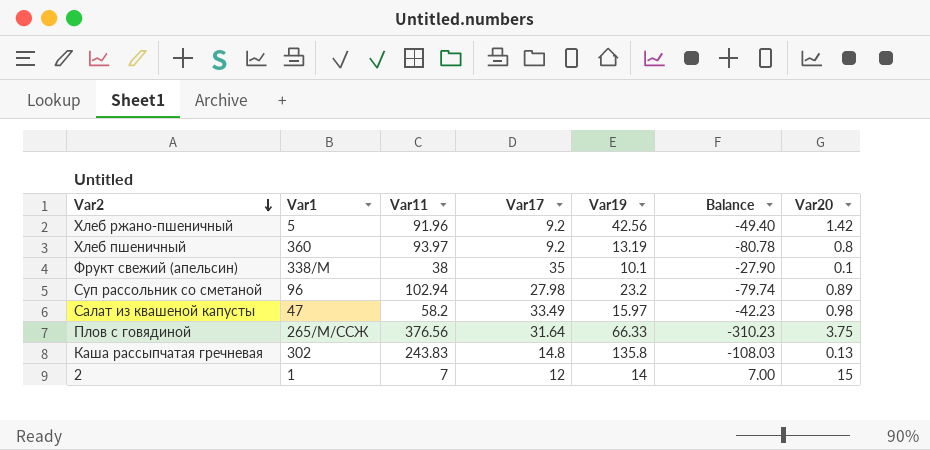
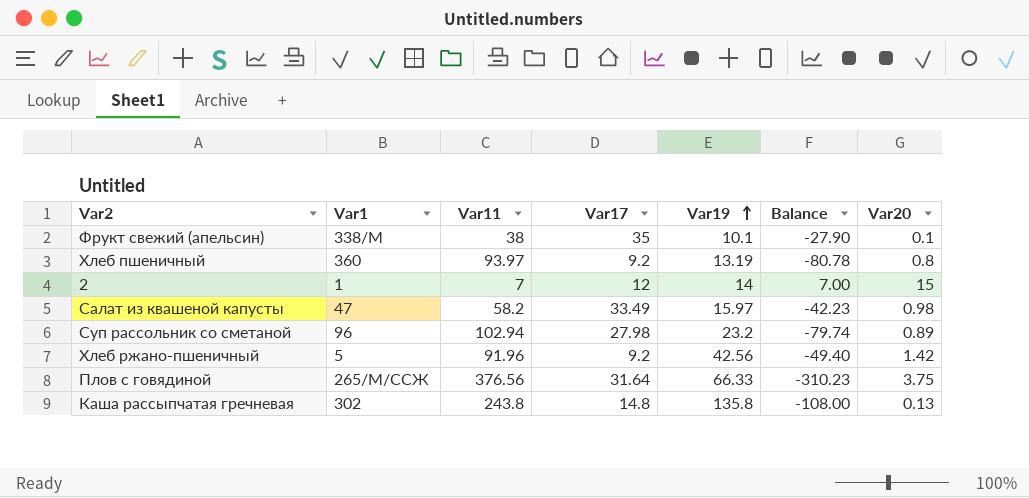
row order: Var2 descending -> Var19 ascending
Каша рассыпчатая гречневая | Var11: 243.83 -> 243.8
Каша рассыпчатая гречневая | Balance: -108.03 -> -108.00

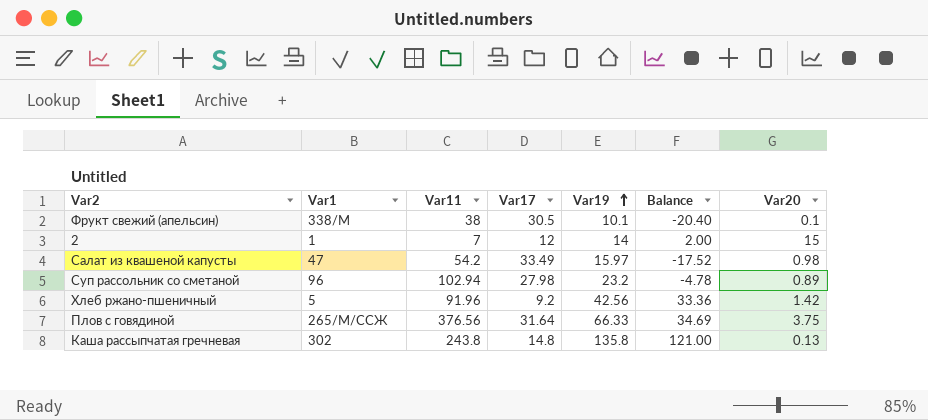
column Balance | formula: [Var19] - [Var11] -> [Var19] - [Var17]
row Хлеб пшеничный: 360 | 93.97 | 9.2 | 13.19 | -80.78 | 0.8 -> none
Фрукт свежий (апельсин) | Var17: 35 -> 30.5
Салат из квашеной капусты | Var11: 58.2 -> 54.2

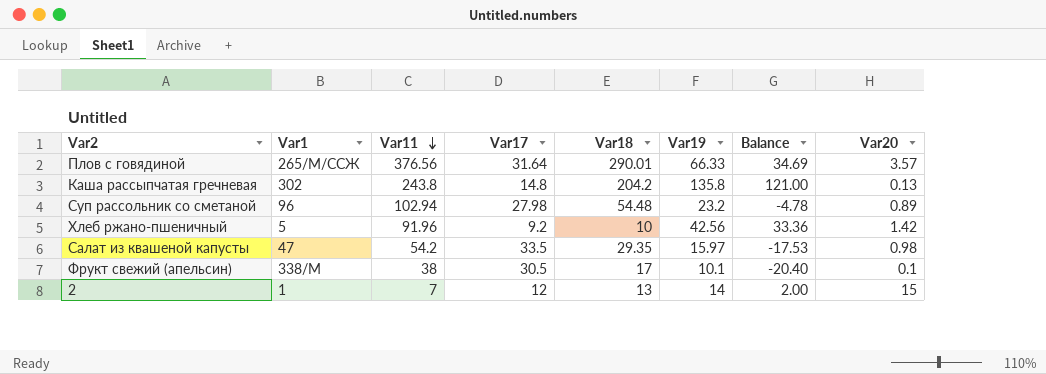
row order: Var19 ascending -> Var11 descending
column Var18 | position: none -> 5
Плов с говядиной | Var20: 3.75 -> 3.57
Салат из квашеной капусты | Var17: 33.49 -> 33.5
Салат из квашеной капусты | Balance: -17.52 -> -17.53

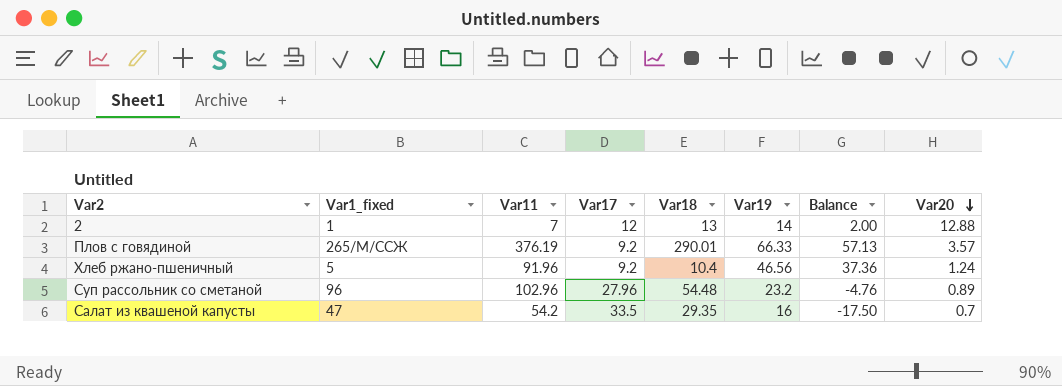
row order: Var11 descending -> Var20 descending
column name: Var1 -> Var1_fixed
row Каша рассыпчатая гречневая: 302 | 243.8 | 14.8 | 204.2 | 135.8 | 121.00 | 0.13 -> none
row Фрукт свежий (апельсин): 338/М | 38 | 30.5 | 17 | 10.1 | -20.40 | 0.1 -> none
2 | Var20: 15 -> 12.88
Плов с говядиной | Var11: 376.56 -> 376.19
Плов с говядиной | Var17: 31.64 -> 9.2
Плов с говядиной | Balance: 34.69 -> 57.13
Хлеб ржано-пшеничный | Var18: 10 -> 10.4
Хлеб ржано-пшеничный | Var19: 42.56 -> 46.56
Хлеб ржано-пшеничный | Balance: 33.36 -> 37.36
Хлеб ржано-пшеничный | Var20: 1.42 -> 1.24
Суп рассольник со сметаной | Var11: 102.94 -> 102.96
Суп рассольник со сметаной | Var17: 27.98 -> 27.96
Суп рассольник со сметаной | Balance: -4.78 -> -4.76
Салат из квашеной капусты | Var19: 15.97 -> 16
Салат из квашеной капусты | Balance: -17.53 -> -17.50
Салат из квашеной капусты | Var20: 0.98 -> 0.7

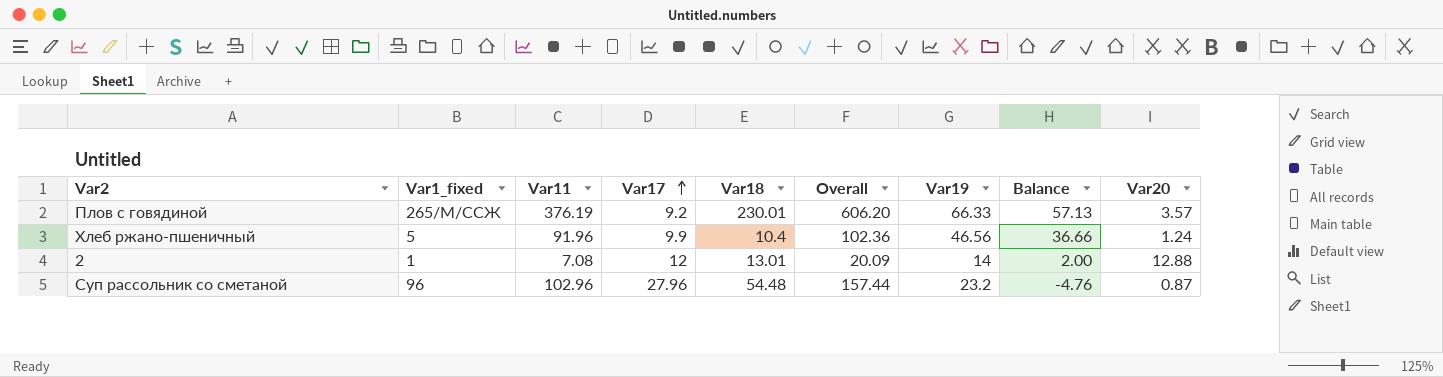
row order: Var20 descending -> Var17 ascending
column Overall | formula: none -> [Var11] + [Var18]
row Салат из квашеной капусты: 47 | 54.2 | 33.5 | 29.35 | 16 | -17.50 | 0.7 -> none
Плов с говядиной | Var18: 290.01 -> 230.01
Хлеб ржано-пшеничный | Var17: 9.2 -> 9.9
Хлеб ржано-пшеничный | Balance: 37.36 -> 36.66
2 | Var11: 7 -> 7.08
2 | Var18: 13 -> 13.01
Суп рассольник со сметаной | Var20: 0.89 -> 0.87

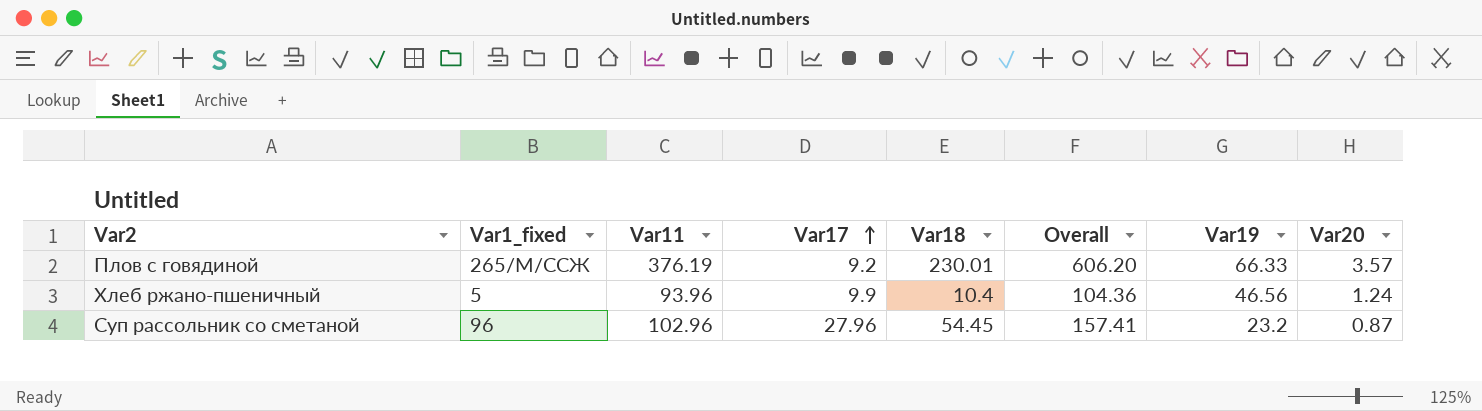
column Balance | formula: [Var19] - [Var17] -> none
row 2: 1 | 7.08 | 12 | 13.01 | 20.09 | 14 | 2.00 | 12.88 -> none
Хлеб ржано-пшеничный | Var11: 91.96 -> 93.96
Хлеб ржано-пшеничный | Overall: 102.36 -> 104.36
Суп рассольник со сметаной | Var18: 54.48 -> 54.45
Суп рассольник со сметаной | Overall: 157.44 -> 157.41

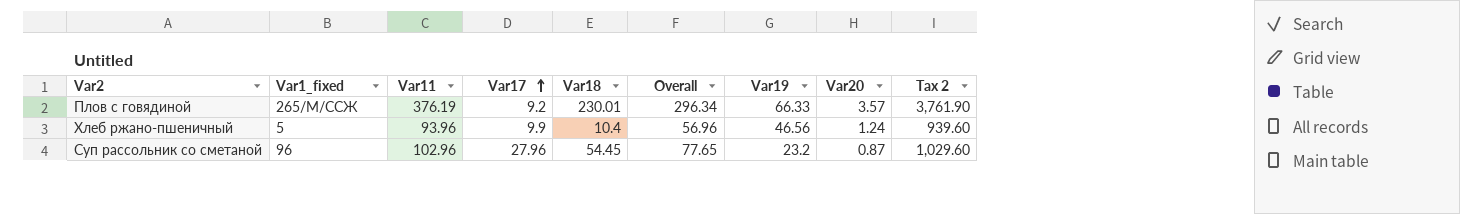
column Overall | formula: [Var11] + [Var18] -> [Var18] + [Var19]
column Tax 2 | formula: none -> [Var11] * 10

